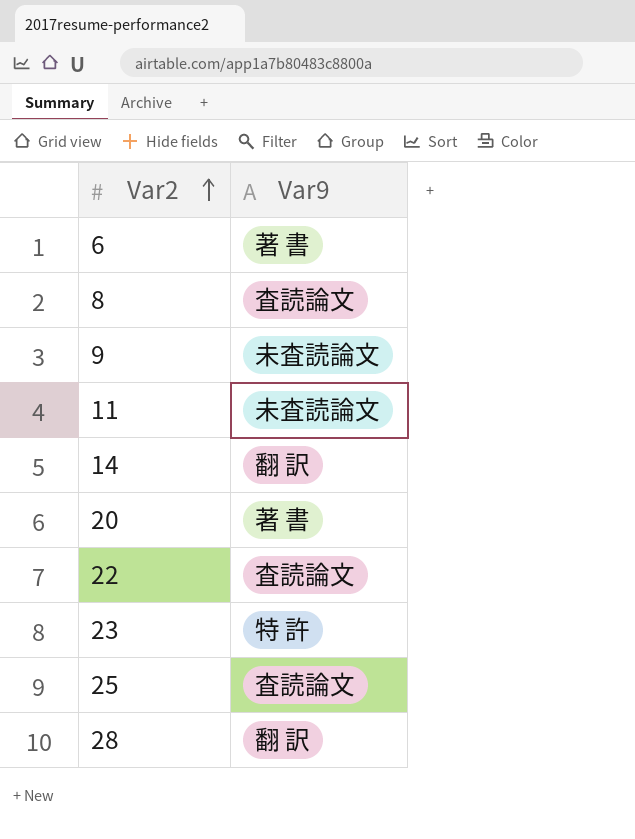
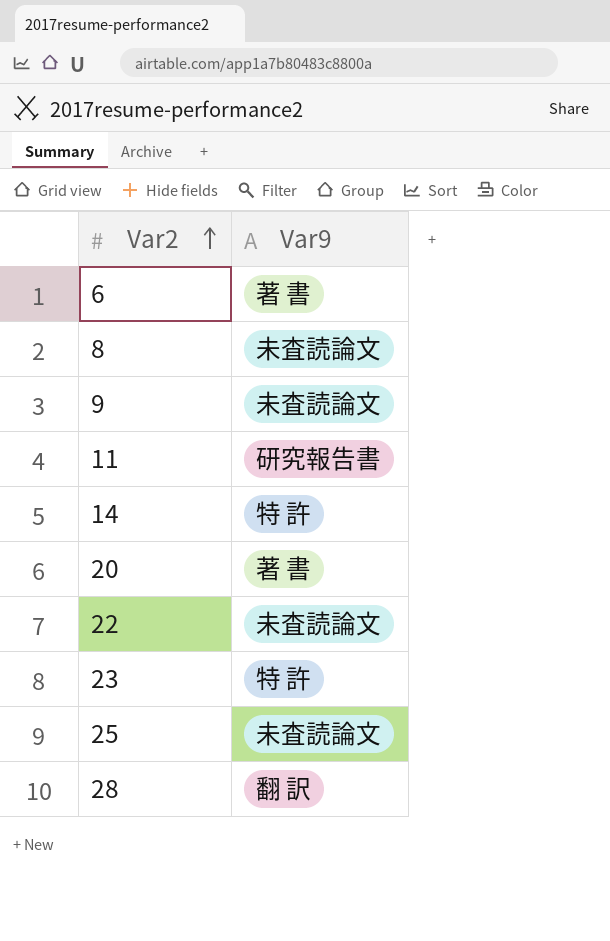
8 | Var9: 査読論文 -> 未査読論文
11 | Var9: 未査読論文 -> 研究報告書
14 | Var9: 翻 訳 -> 特 許
22 | Var9: 査読論文 -> 未査読論文
25 | Var9: 査読論文 -> 未査読論文

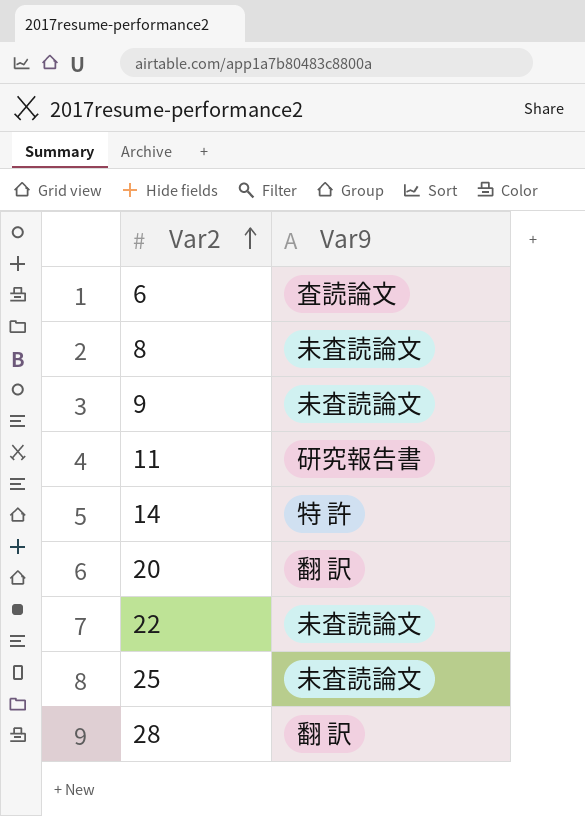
row 23: 特 許 -> none
6 | Var9: 著 書 -> 査読論文
20 | Var9: 著 書 -> 翻 訳

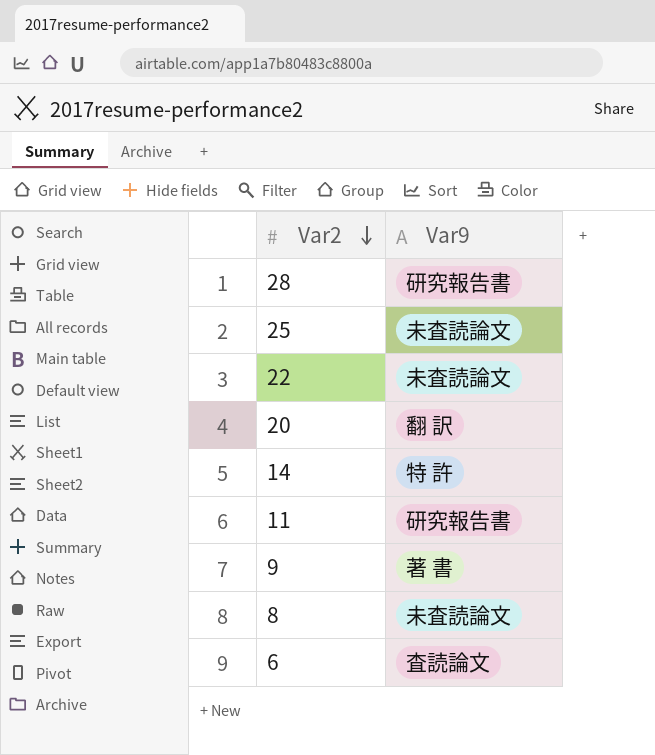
row order: Var2 ascending -> Var2 descending
28 | Var9: 翻 訳 -> 研究報告書
9 | Var9: 未査読論文 -> 著 書

